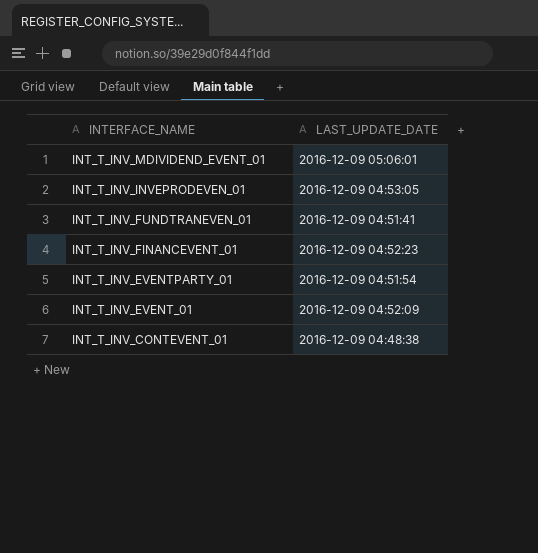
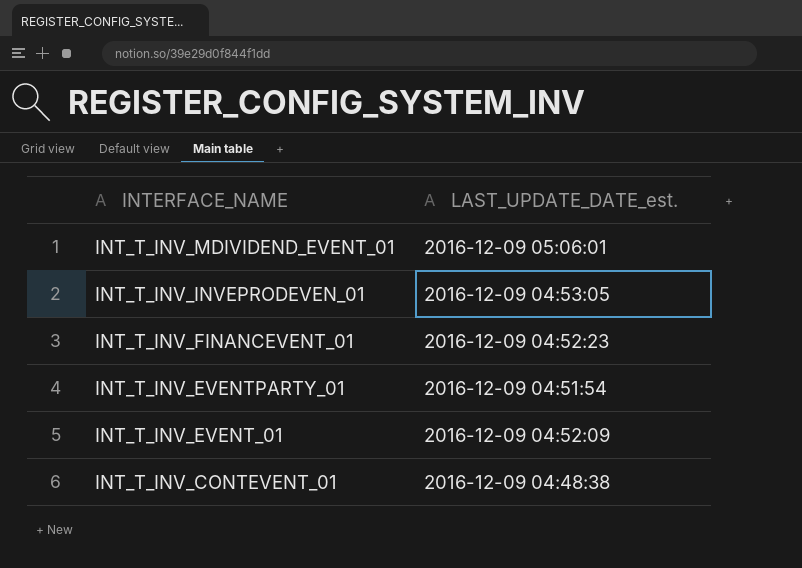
column name: LAST_UPDATE_DATE -> LAST_UPDATE_DATE_est.
row INT_T_INV_FUNDTRANEVEN_01: 2016-12-09 04:51:41 -> none

